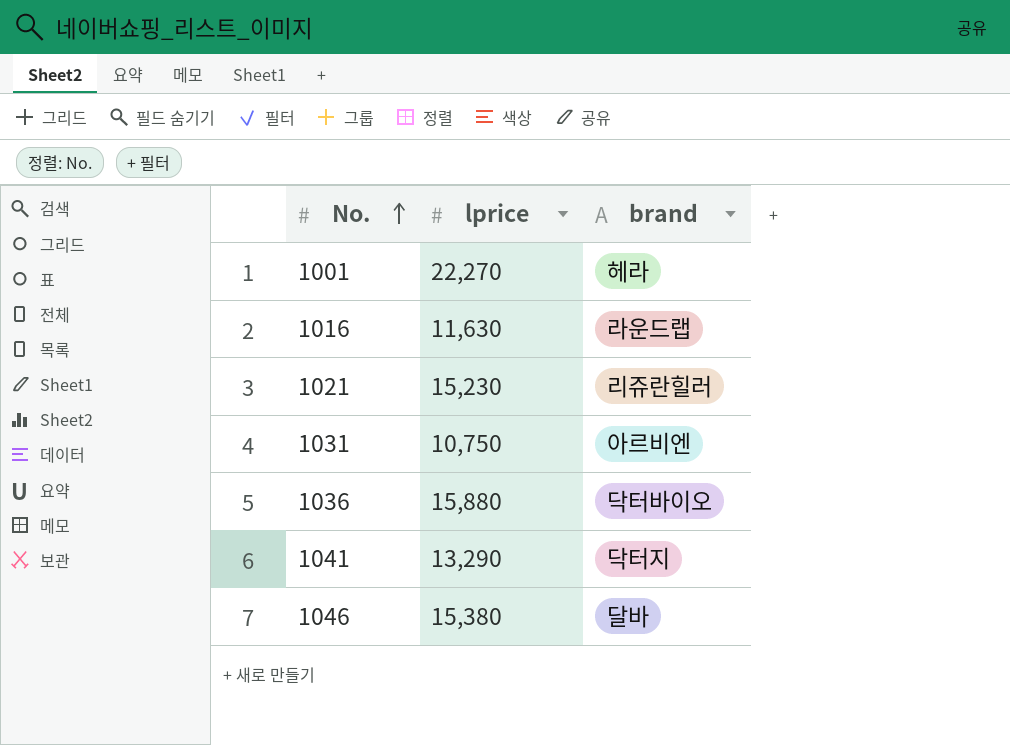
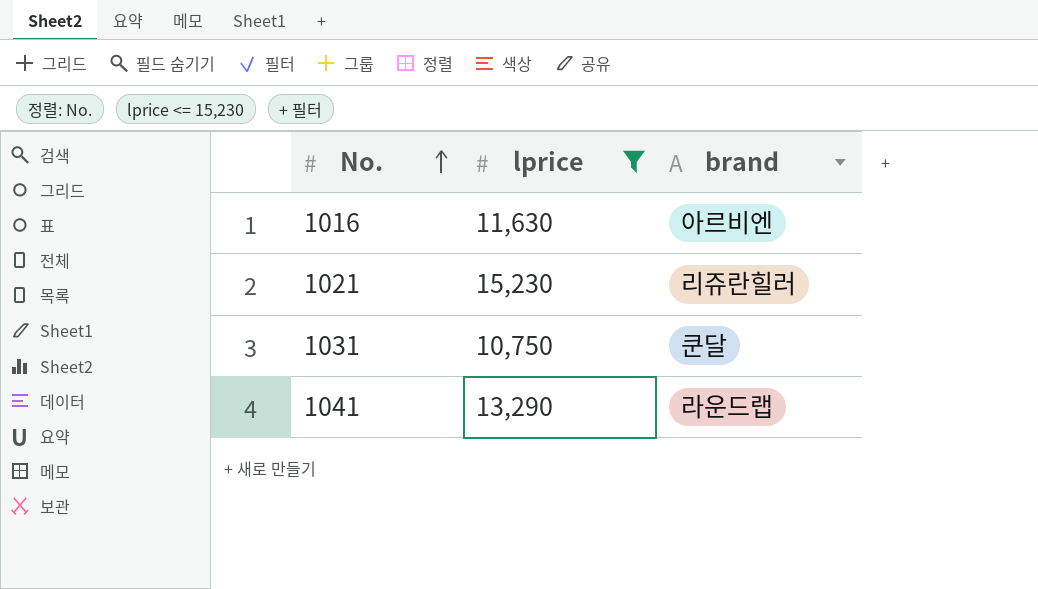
filter: none -> lprice <= 15,230
1016 | brand: 라운드랩 -> 아르비엔
1031 | brand: 아르비엔 -> 쿤달
1041 | brand: 닥터지 -> 라운드랩

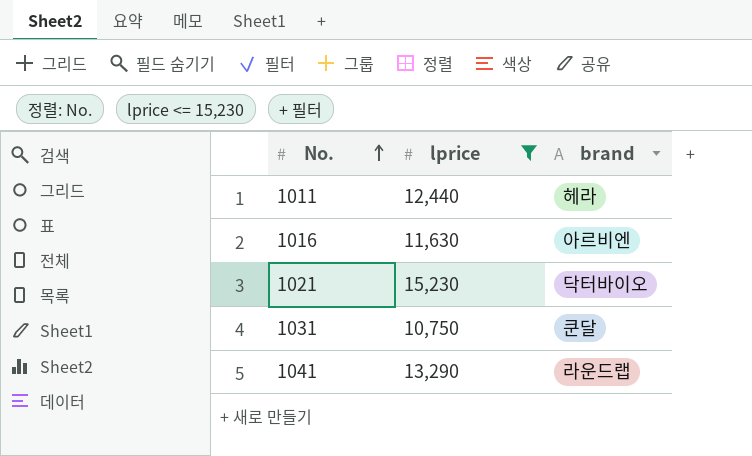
row 1011: none -> 12,440 | 헤라
1021 | brand: 리쥬란힐러 -> 닥터바이오

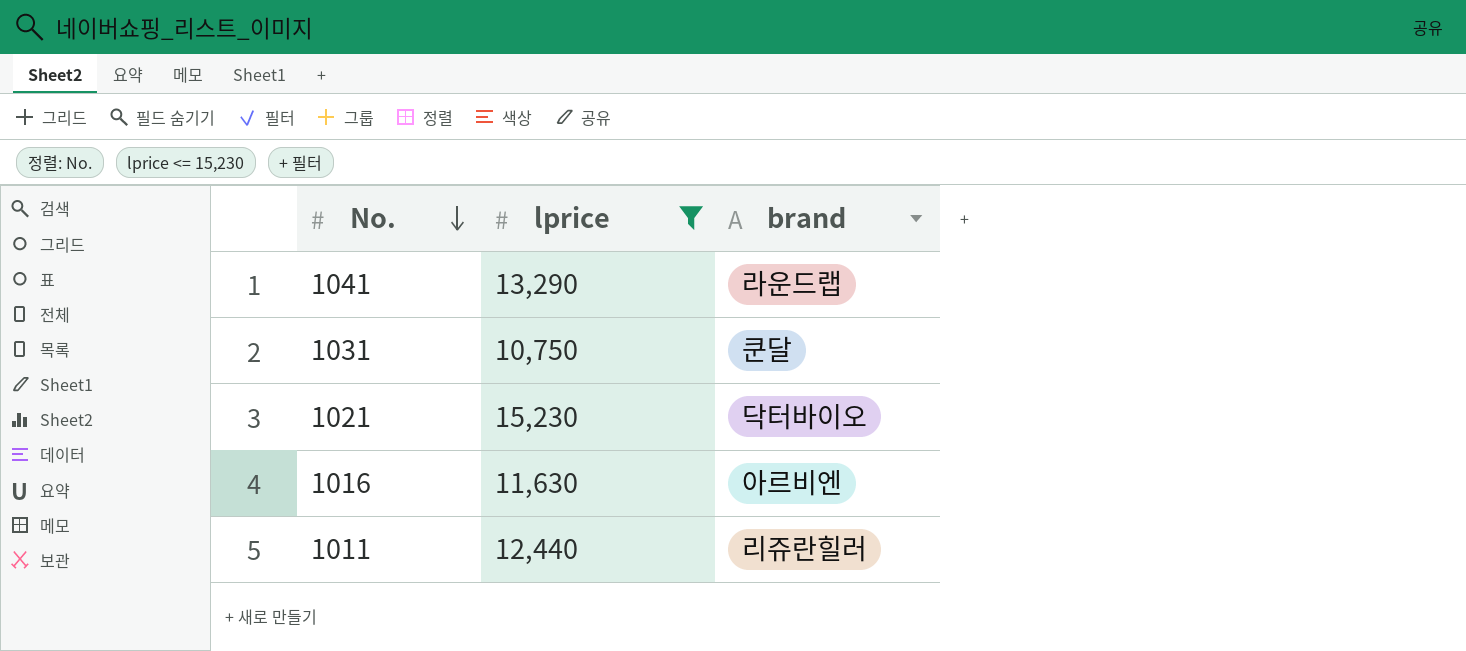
row order: No. ascending -> No. descending
1011 | brand: 헤라 -> 리쥬란힐러

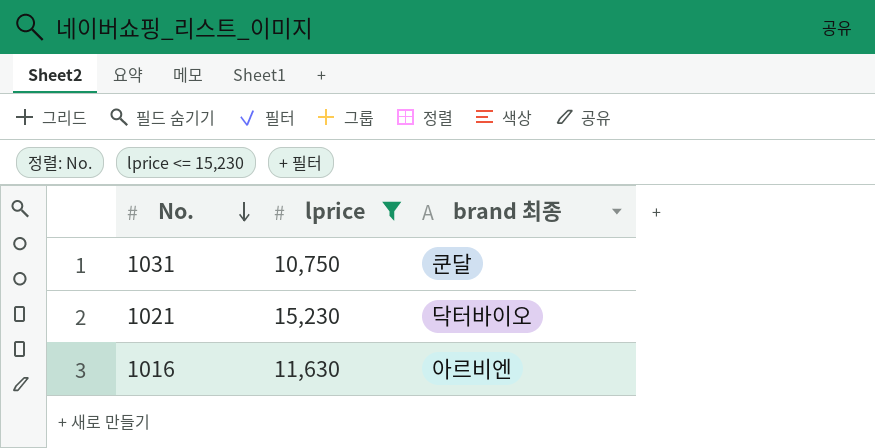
column name: brand -> brand 최종
row 1041: 13,290 | 라운드랩 -> none
row 1011: 12,440 | 리쥬란힐러 -> none

